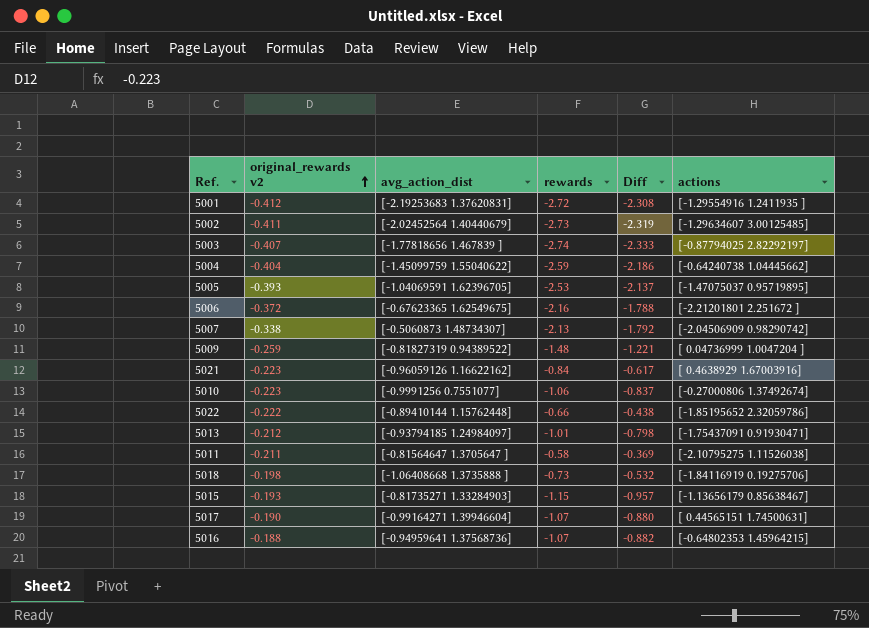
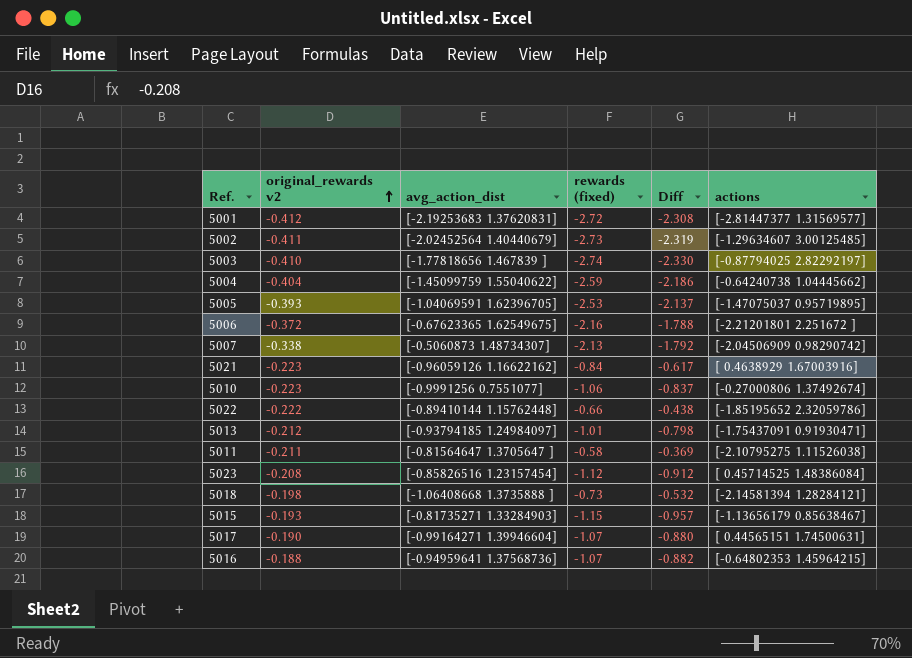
column name: rewards -> rewards (fixed)
row 5009: -0.259 | [-0.81827319 0.94389522] | -1.48 | -1.221 | [ 0.04736999 1.0047204 ] -> none
5001 | actions: [-1.29554916 1.2411935 ] -> [-2.81447377 1.31569577]
5003 | original_rewards v2: -0.407 -> -0.410
5003 | Diff: -2.333 -> -2.330
row 5023: none -> -0.208 | [-0.85826516 1.23157454] | -1.12 | -0.912 | [ 0.45714525 1.48386084]
5018 | actions: [-1.84116919 0.19275706] -> [-2.14581394 1.28284121]

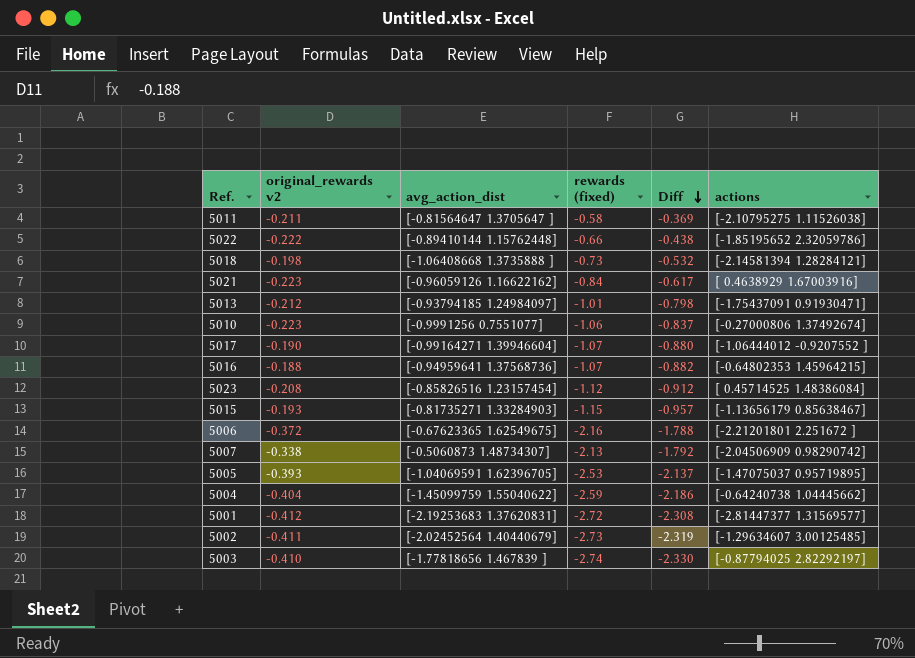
row order: original_rewards v2 ascending -> Diff descending
5017 | actions: [ 0.44565151 1.74500631] -> [-1.06444012 -0.9207552 ]

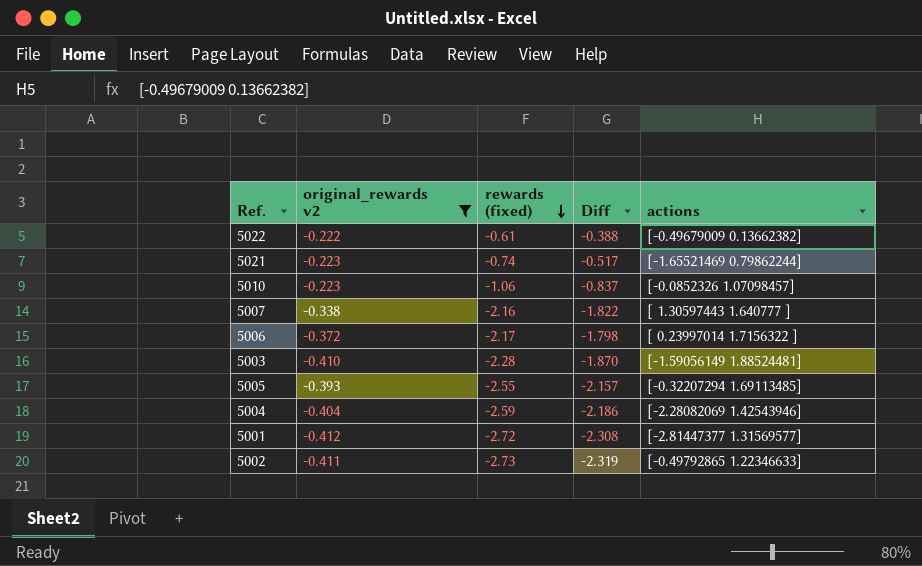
filter: none -> original_rewards v2 <= -0.222
row order: Diff descending -> rewards (fixed) descending
column avg_action_dist | position: 3 -> none
5022 | rewards (fixed): -0.66 -> -0.61
5022 | Diff: -0.438 -> -0.388
5022 | actions: [-1.85195652 2.32059786] -> [-0.49679009 0.13662382]
5021 | rewards (fixed): -0.84 -> -0.74
5021 | Diff: -0.617 -> -0.517
5021 | actions: [ 0.4638929 1.67003916] -> [-1.65521469 0.79862244]
5010 | actions: [-0.27000806 1.37492674] -> [-0.0852326 1.07098457]
5007 | rewards (fixed): -2.13 -> -2.16
5007 | Diff: -1.792 -> -1.822
5007 | actions: [-2.04506909 0.98290742] -> [ 1.30597443 1.640777 ]
5006 | rewards (fixed): -2.16 -> -2.17
5006 | Diff: -1.788 -> -1.798
5006 | actions: [-2.21201801 2.251672 ] -> [ 0.23997014 1.7156322 ]
5003 | rewards (fixed): -2.74 -> -2.28
5003 | Diff: -2.330 -> -1.870
5003 | actions: [-0.87794025 2.82292197] -> [-1.59056149 1.88524481]
5005 | rewards (fixed): -2.53 -> -2.55
5005 | Diff: -2.137 -> -2.157
5005 | actions: [-1.47075037 0.95719895] -> [-0.32207294 1.69113485]
5004 | actions: [-0.64240738 1.04445662] -> [-2.28082069 1.42543946]
5002 | actions: [-1.29634607 3.00125485] -> [-0.49792865 1.22346633]

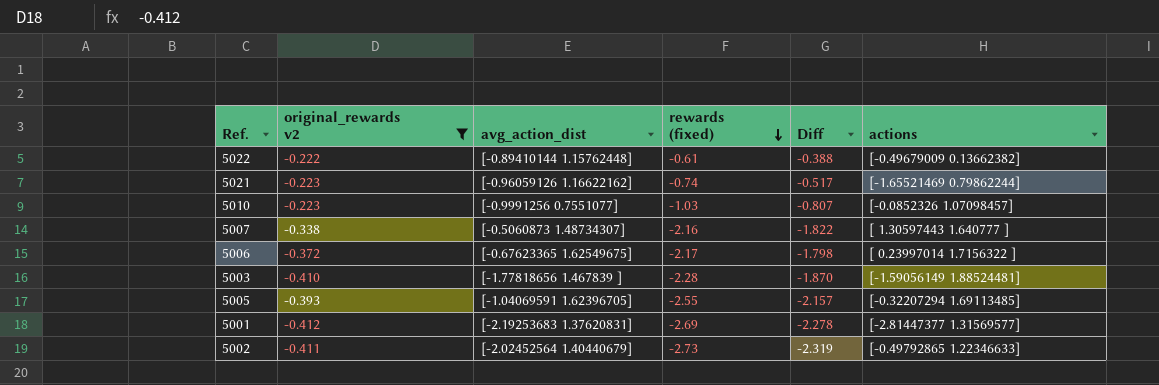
column avg_action_dist | position: none -> 3
row 5004: -0.404 | -2.59 | -2.186 | [-2.28082069 1.42543946] -> none
5010 | rewards (fixed): -1.06 -> -1.03
5010 | Diff: -0.837 -> -0.807
5001 | rewards (fixed): -2.72 -> -2.69
5001 | Diff: -2.308 -> -2.278

